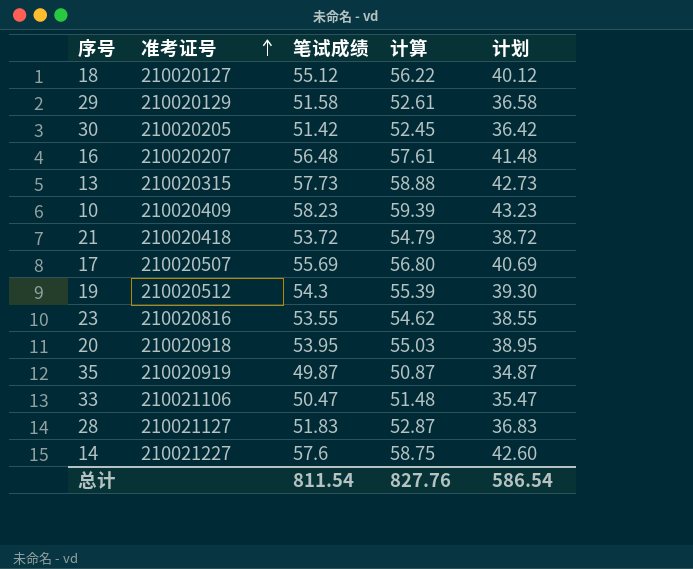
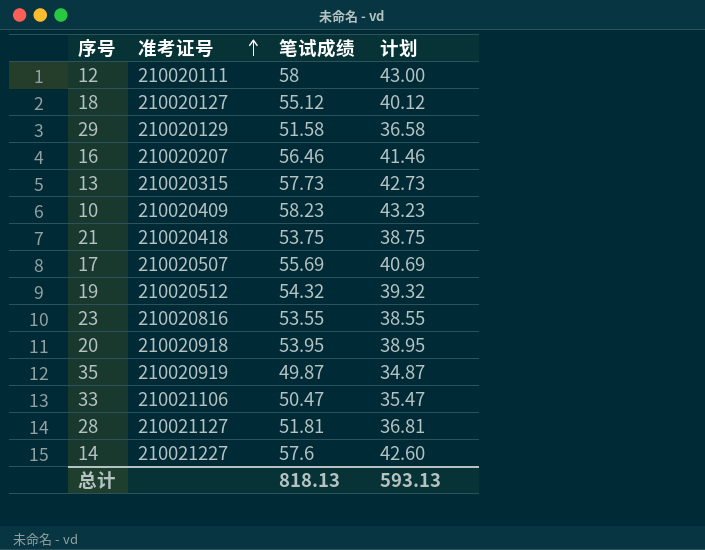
column 计算 | formula: [笔试成绩] * 1.02 -> none
row 30: 210020205 | 51.42 | 52.45 | 36.42 -> none
row 12: none -> 210020111 | 58 | 43.00
16 | 笔试成绩: 56.48 -> 56.46
16 | 计划: 41.48 -> 41.46
21 | 笔试成绩: 53.72 -> 53.75
21 | 计划: 38.72 -> 38.75
19 | 笔试成绩: 54.3 -> 54.32
19 | 计划: 39.30 -> 39.32
28 | 笔试成绩: 51.83 -> 51.81
28 | 计划: 36.83 -> 36.81
总计 | 笔试成绩: 811.54 -> 818.13
总计 | 计划: 586.54 -> 593.13

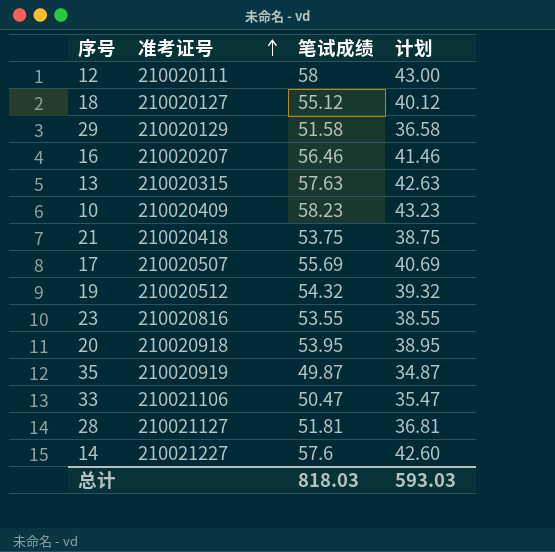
13 | 笔试成绩: 57.73 -> 57.63
13 | 计划: 42.73 -> 42.63
总计 | 笔试成绩: 818.13 -> 818.03
总计 | 计划: 593.13 -> 593.03

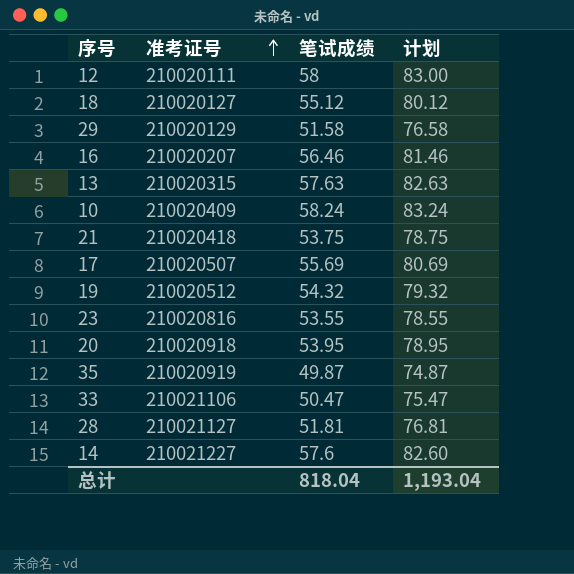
column 计划 | formula: [笔试成绩] - 15 -> [笔试成绩] + 25
10 | 笔试成绩: 58.23 -> 58.24
总计 | 笔试成绩: 818.03 -> 818.04
总计 | 计划: 593.03 -> 1,193.04

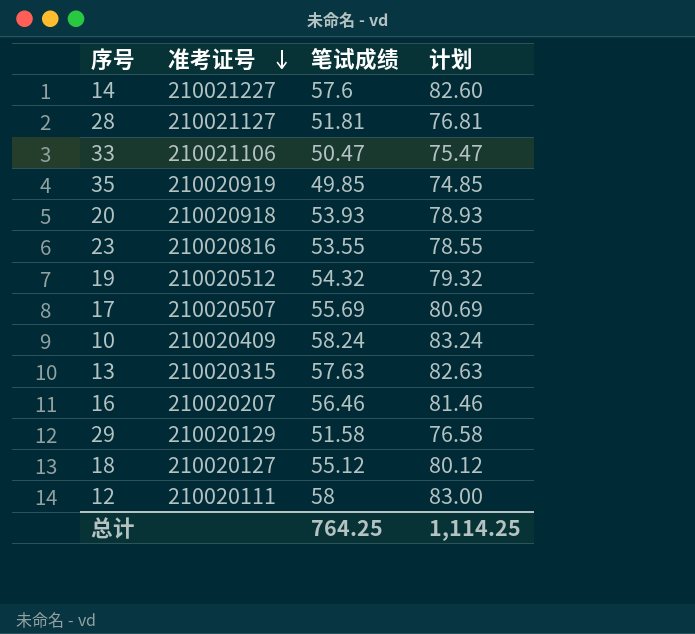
row order: 准考证号 ascending -> 准考证号 descending
row 21: 210020418 | 53.75 | 78.75 -> none
35 | 笔试成绩: 49.87 -> 49.85
35 | 计划: 74.87 -> 74.85
20 | 笔试成绩: 53.95 -> 53.93
20 | 计划: 78.95 -> 78.93
总计 | 笔试成绩: 818.04 -> 764.25
总计 | 计划: 1,193.04 -> 1,114.25

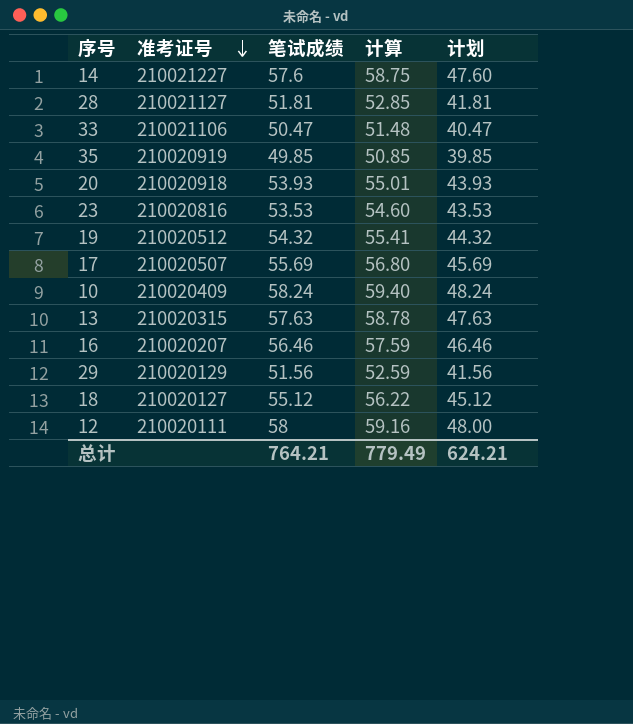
column 计算 | formula: none -> [笔试成绩] * 1.02
column 计划 | formula: [笔试成绩] + 25 -> [笔试成绩] - 10
23 | 笔试成绩: 53.55 -> 53.53
29 | 笔试成绩: 51.58 -> 51.56
总计 | 笔试成绩: 764.25 -> 764.21
总计 | 计划: 1,114.25 -> 624.21

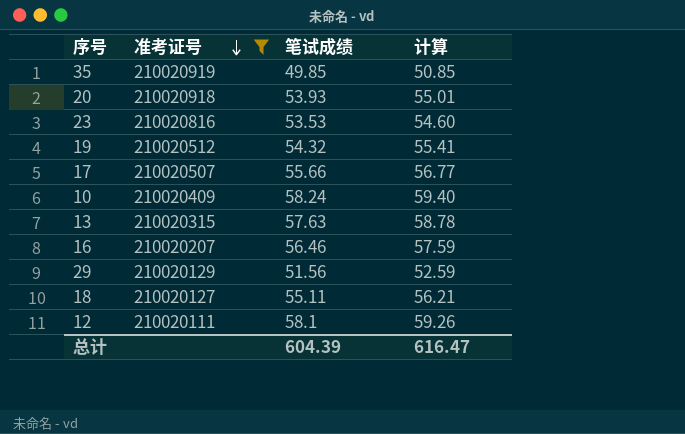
filter: none -> 准考证号 <= 210020919
column 计划 | formula: [笔试成绩] - 10 -> none
17 | 笔试成绩: 55.69 -> 55.66
17 | 计算: 56.80 -> 56.77
18 | 笔试成绩: 55.12 -> 55.11
18 | 计算: 56.22 -> 56.21
12 | 笔试成绩: 58 -> 58.1
12 | 计算: 59.16 -> 59.26
总计 | 笔试成绩: 764.21 -> 604.39
总计 | 计算: 779.49 -> 616.47

